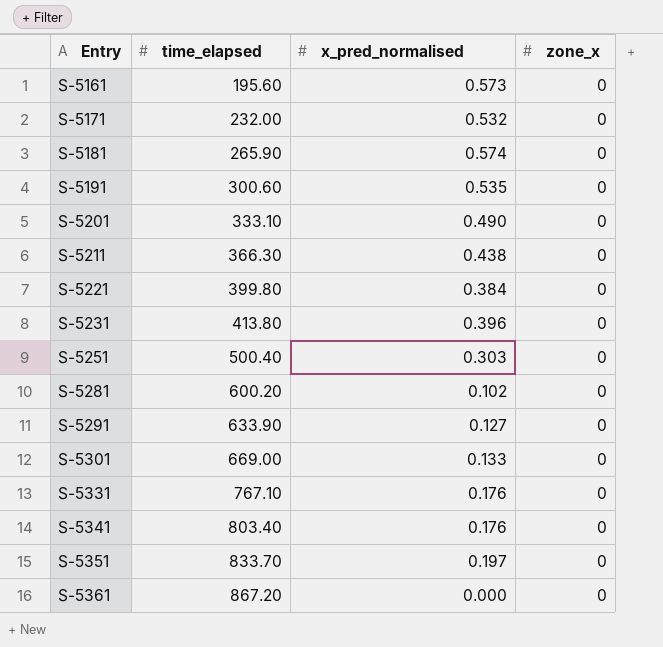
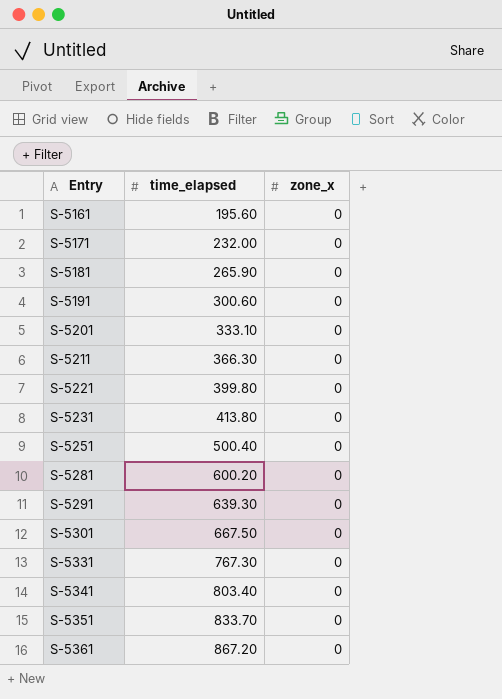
column x_pred_normalised | position: 3 -> none
S-5291 | time_elapsed: 633.90 -> 639.30
S-5301 | time_elapsed: 669.00 -> 667.50
S-5331 | time_elapsed: 767.10 -> 767.30

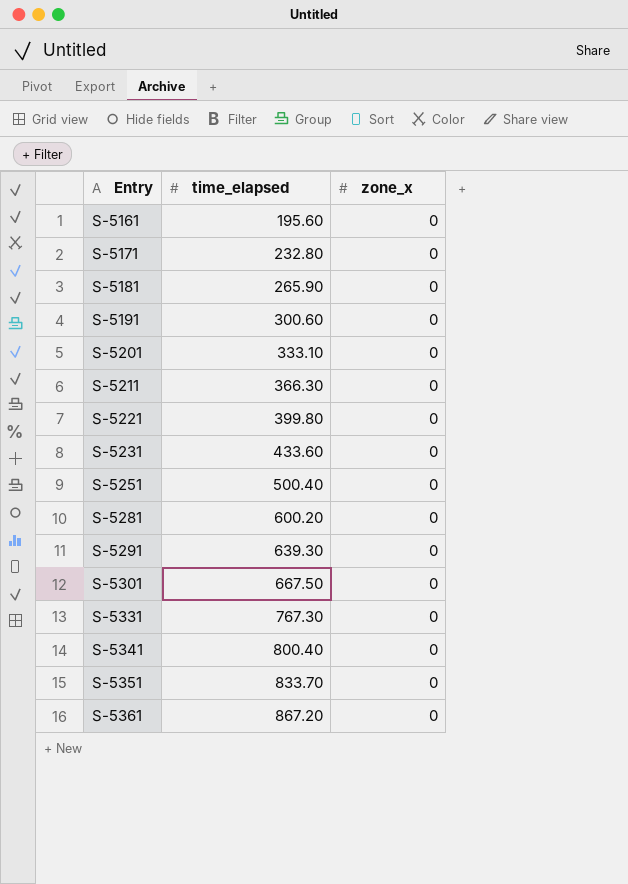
S-5171 | time_elapsed: 232.00 -> 232.80
S-5231 | time_elapsed: 413.80 -> 433.60
S-5341 | time_elapsed: 803.40 -> 800.40

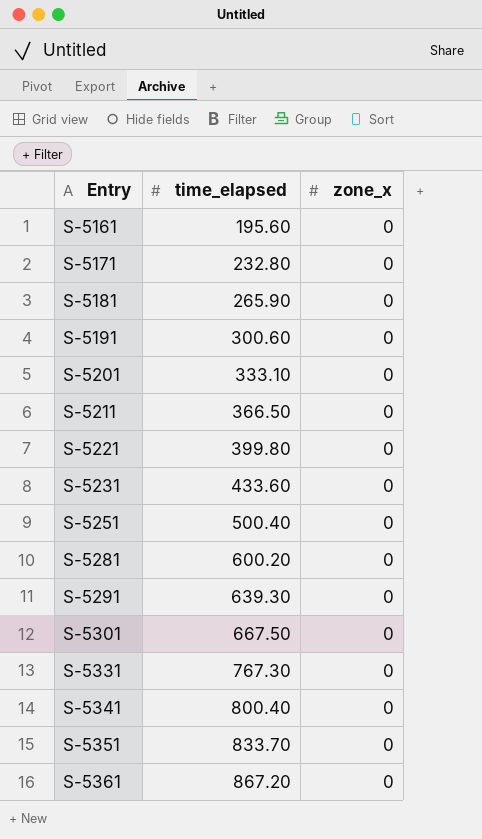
S-5211 | time_elapsed: 366.30 -> 366.50

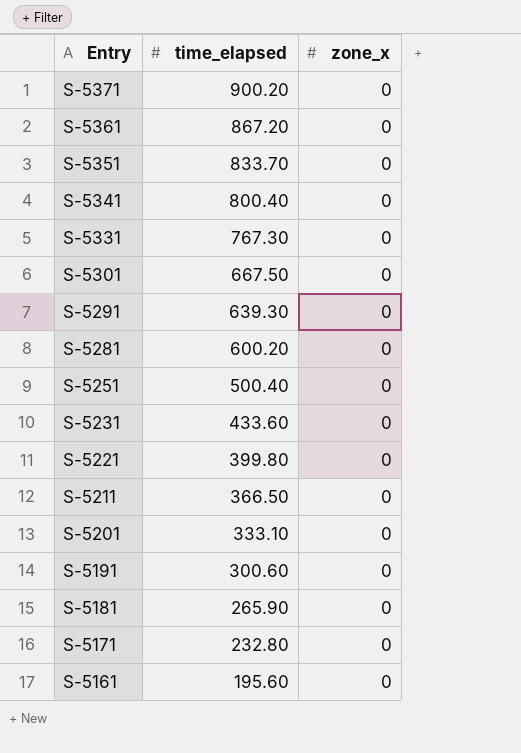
row order: Entry ascending -> Entry descending
row S-5371: none -> 900.20 | 0

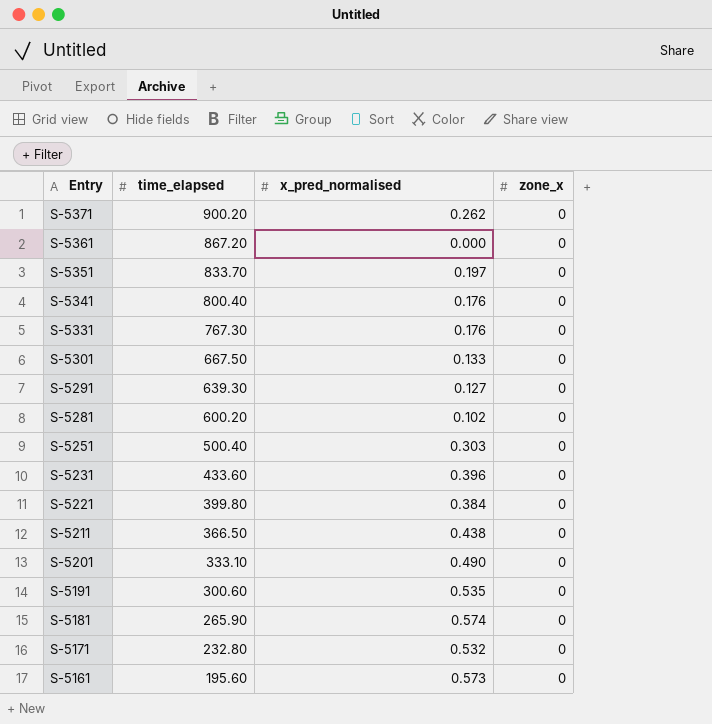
column x_pred_normalised | position: none -> 3

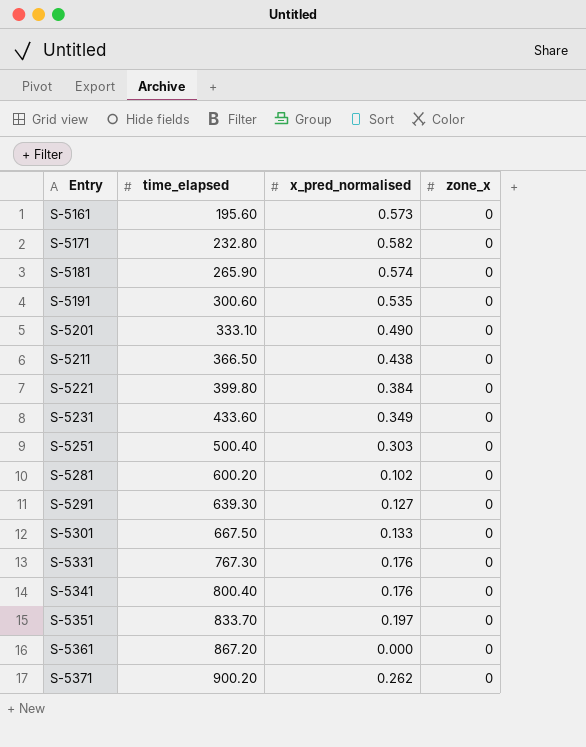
row order: Entry descending -> Entry ascending
S-5171 | x_pred_normalised: 0.532 -> 0.582
S-5231 | x_pred_normalised: 0.396 -> 0.349

